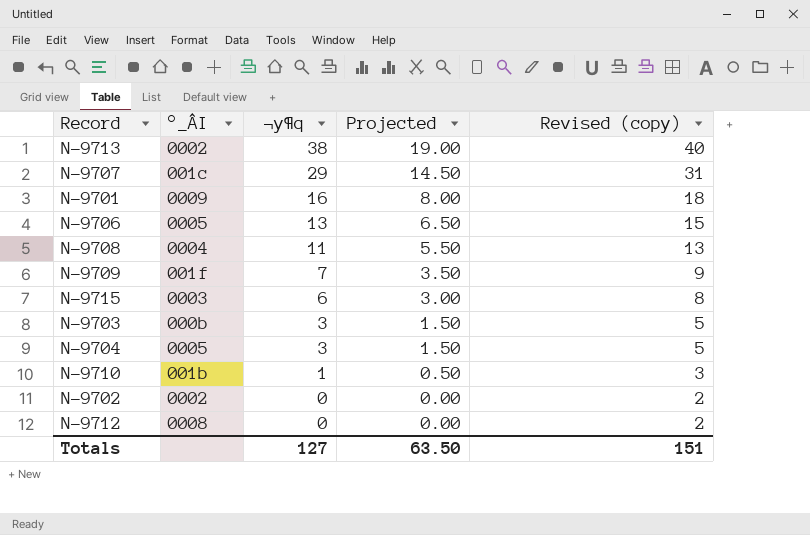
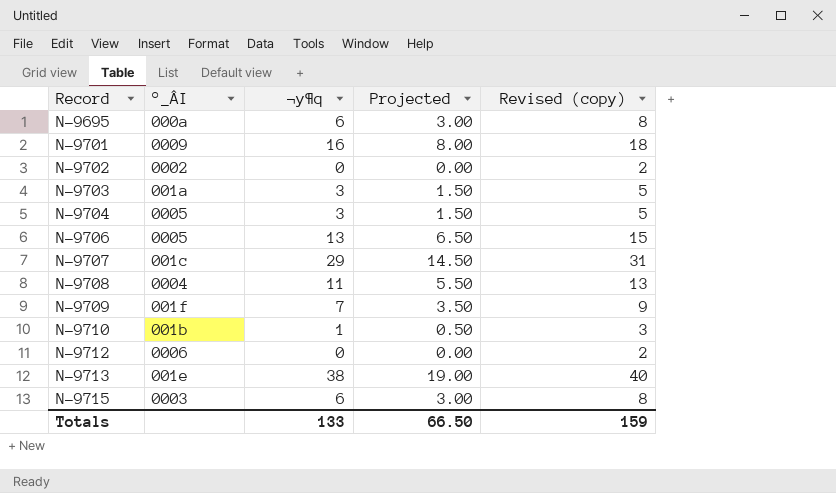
row order: ¬y¶q descending -> Record ascending
row N-9695: none -> 000a | 6 | 3.00 | 8
N-9703 | °_ÂI: 000b -> 001a
N-9712 | °_ÂI: 0008 -> 0006
N-9713 | °_ÂI: 0002 -> 001e
Totals | ¬y¶q: 127 -> 133
Totals | Projected: 63.50 -> 66.50
Totals | Revised (copy): 151 -> 159

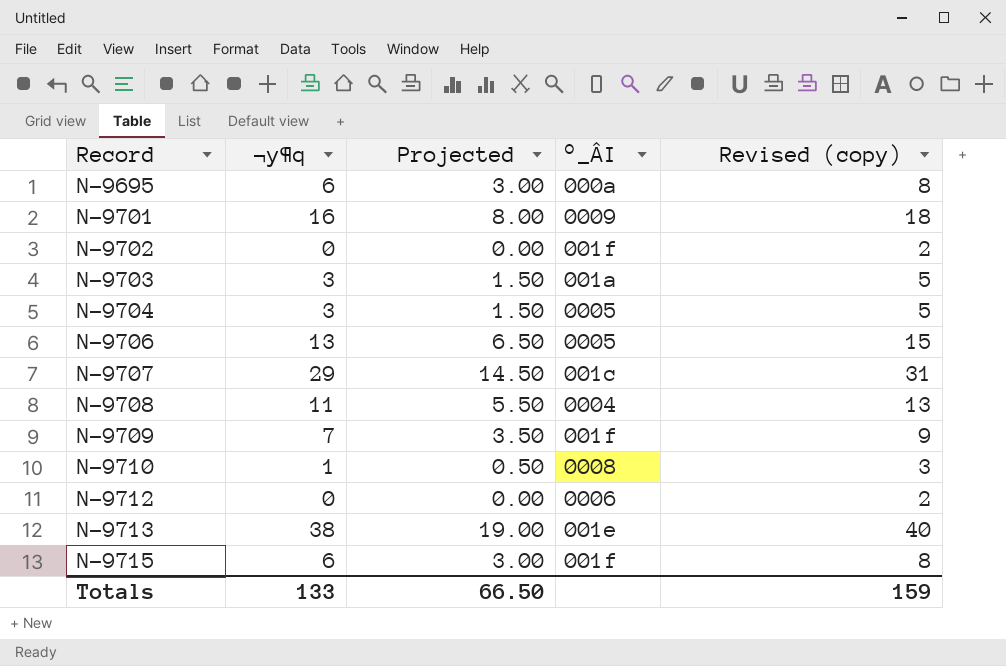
column °_ÂI | position: 2 -> 4
N-9702 | °_ÂI: 0002 -> 001f
N-9710 | °_ÂI: 001b -> 0008
N-9715 | °_ÂI: 0003 -> 001f

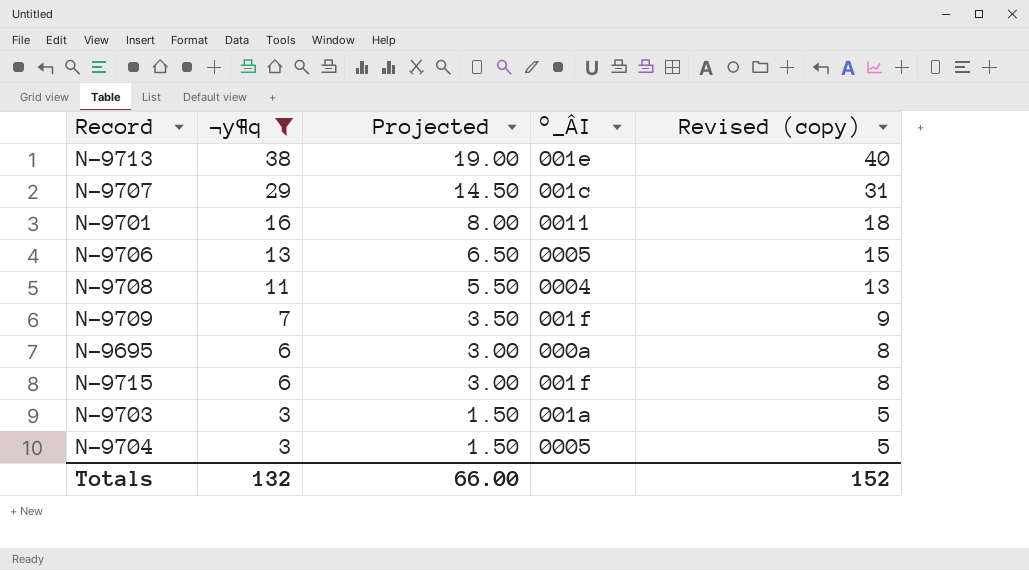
filter: none -> ¬y¶q >= 3
row order: Record ascending -> ¬y¶q descending
N-9701 | °_ÂI: 0009 -> 0011
Totals | ¬y¶q: 133 -> 132
Totals | Projected: 66.50 -> 66.00
Totals | Revised (copy): 159 -> 152

